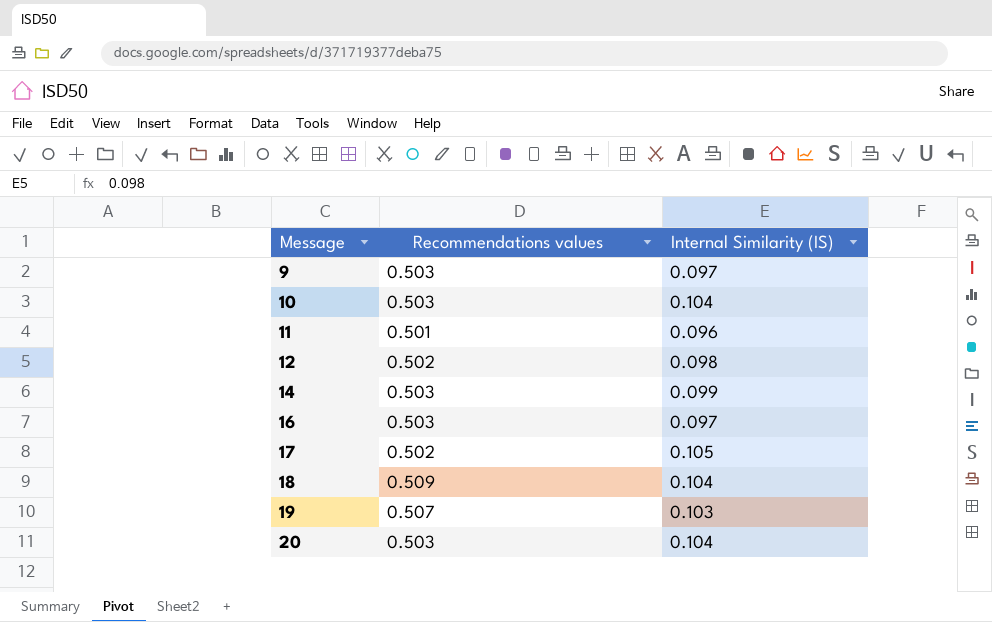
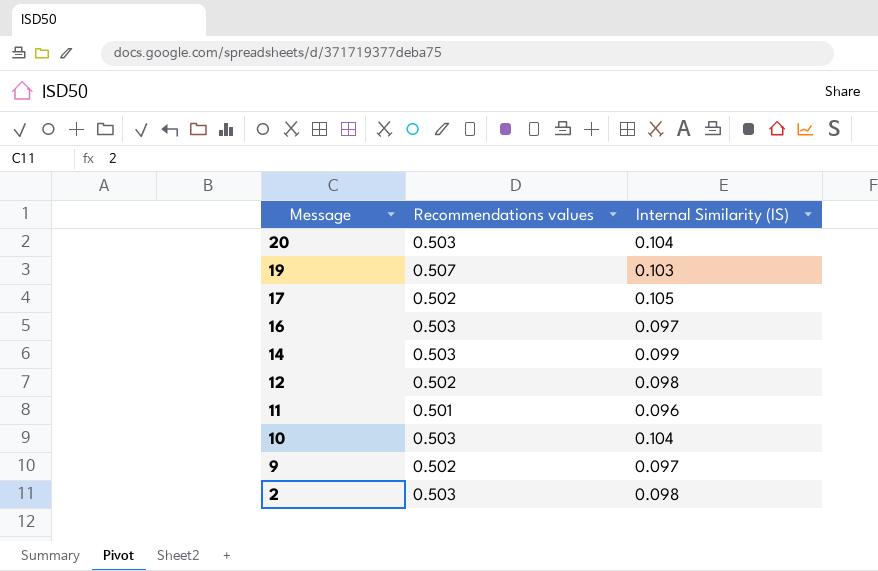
row order: Message ascending -> Message descending
row 18: 0.509 | 0.104 -> none
9 | Recommendations values: 0.503 -> 0.502
row 2: none -> 0.503 | 0.098

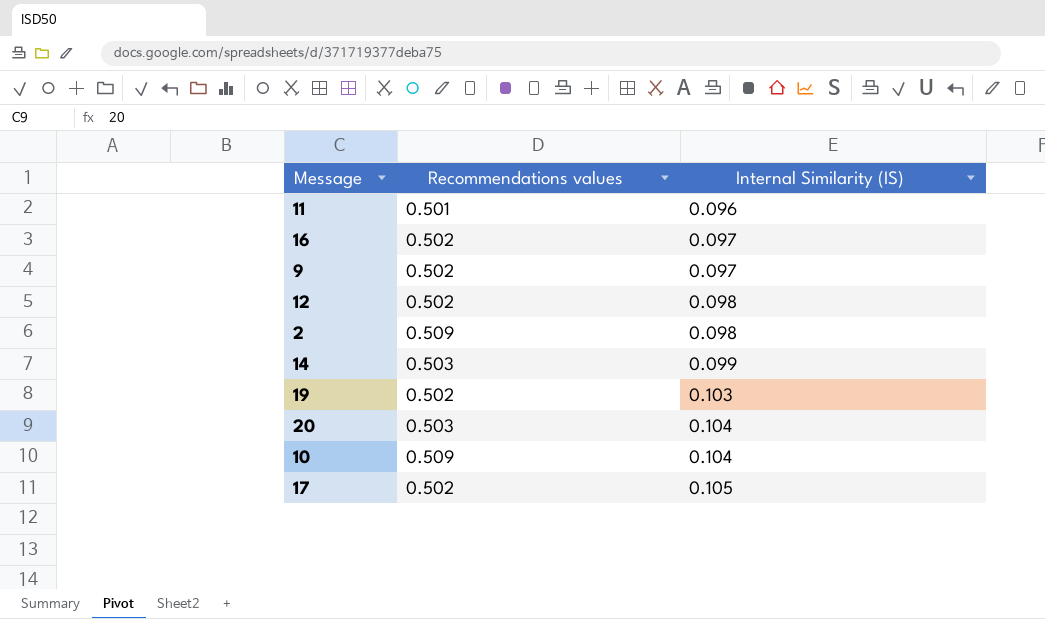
row order: Message descending -> Internal Similarity (IS) ascending
16 | Recommendations values: 0.503 -> 0.502
2 | Recommendations values: 0.503 -> 0.509
19 | Recommendations values: 0.507 -> 0.502
10 | Recommendations values: 0.503 -> 0.509

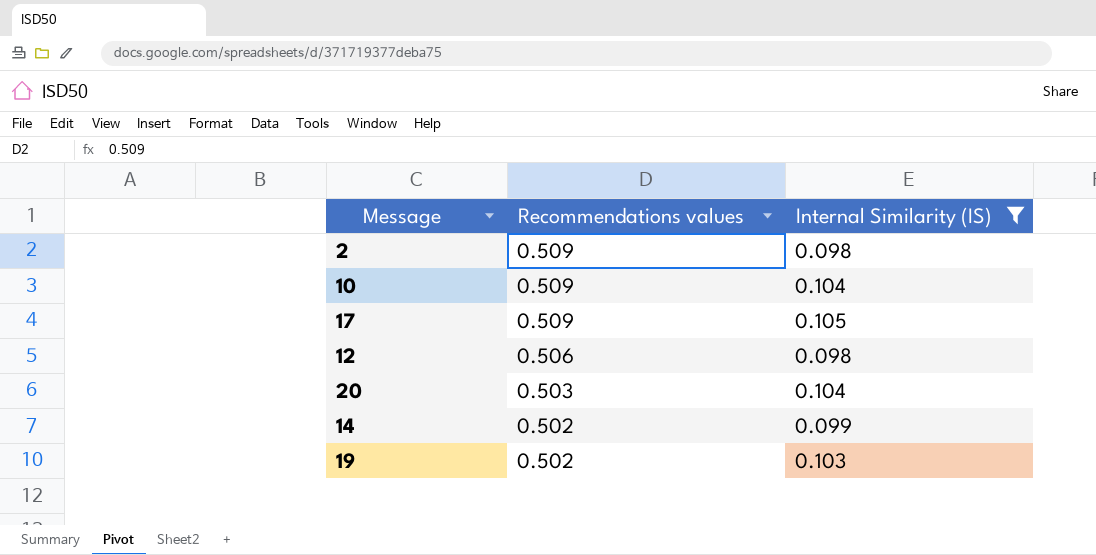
filter: none -> Internal Similarity (IS) >= 0.098
row order: Internal Similarity (IS) ascending -> Recommendations values descending
17 | Recommendations values: 0.502 -> 0.509
12 | Recommendations values: 0.502 -> 0.506
14 | Recommendations values: 0.503 -> 0.502

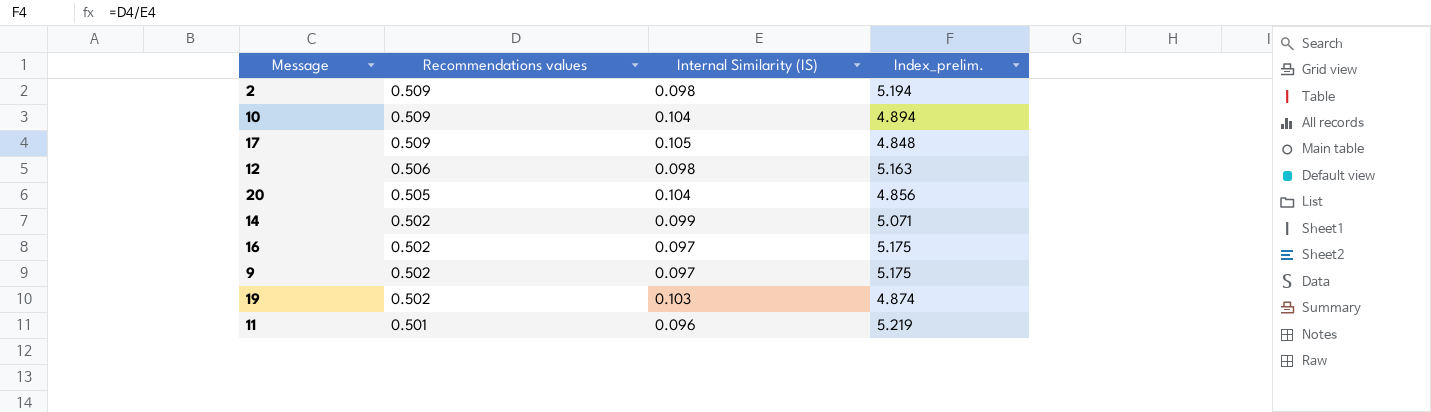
filter: Internal Similarity (IS) >= 0.098 -> none
column Index_prelim. | formula: none -> [Recommendations values] / [Internal Similarity (IS)]
20 | Recommendations values: 0.503 -> 0.505

